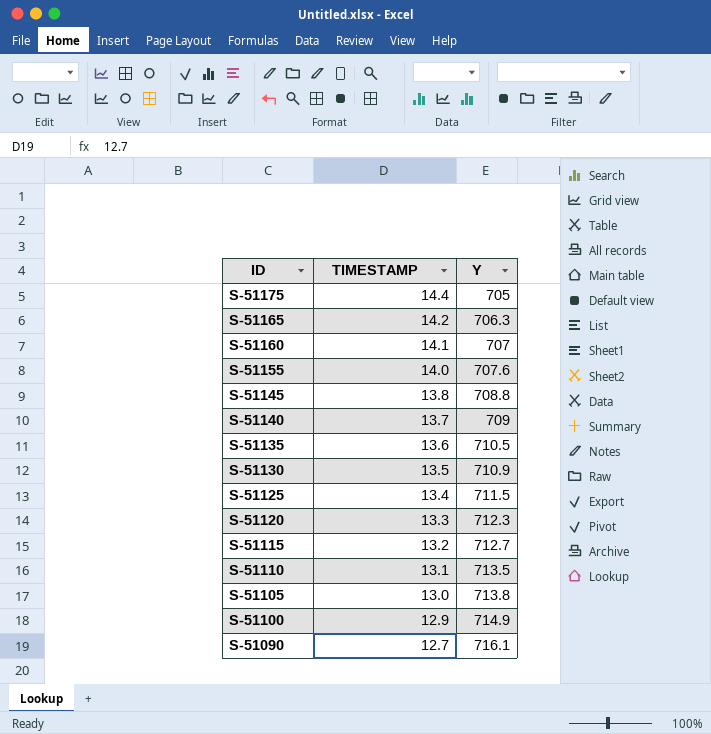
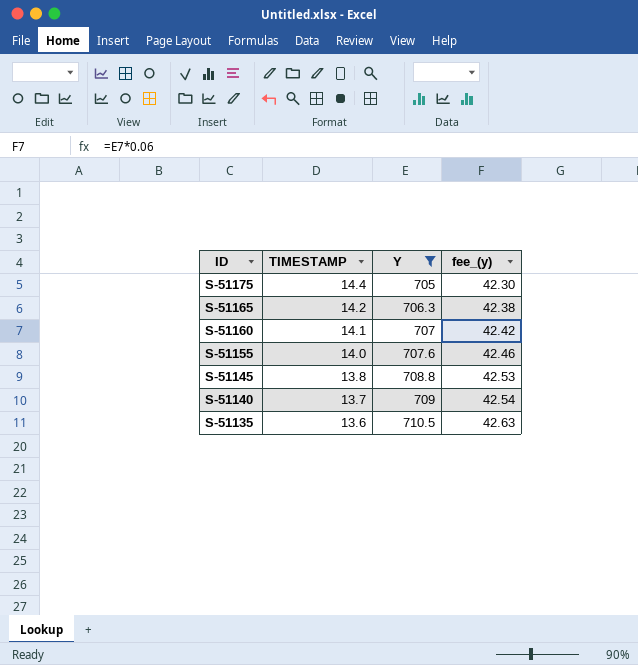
filter: none -> Y <= 710.5
column fee_(y) | formula: none -> [Y] * 0.06

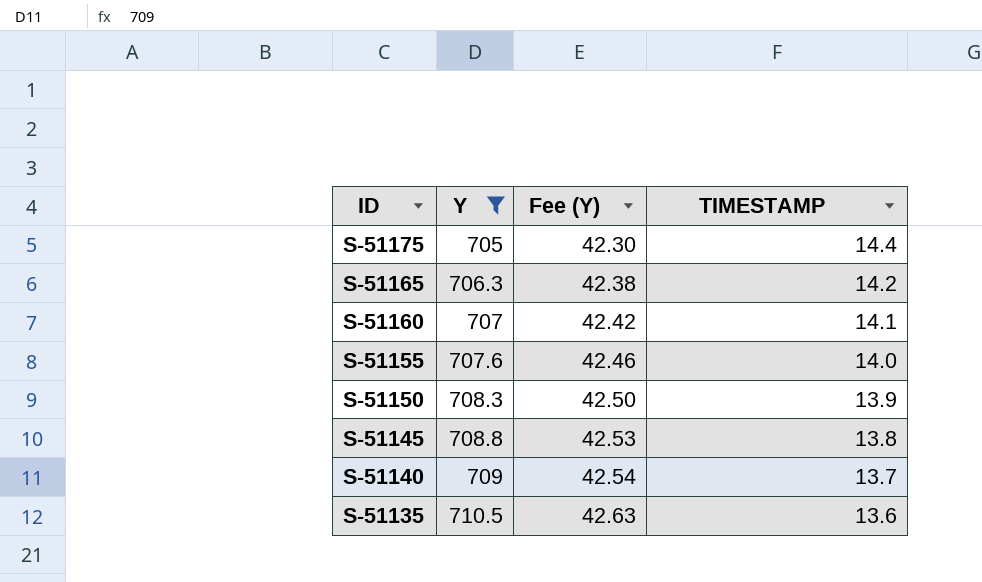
column name: fee_(y) -> Fee (Y)
column TIMESTAMP | position: 2 -> 4
row S-51150: none -> 708.3 | 42.50 | 13.9

